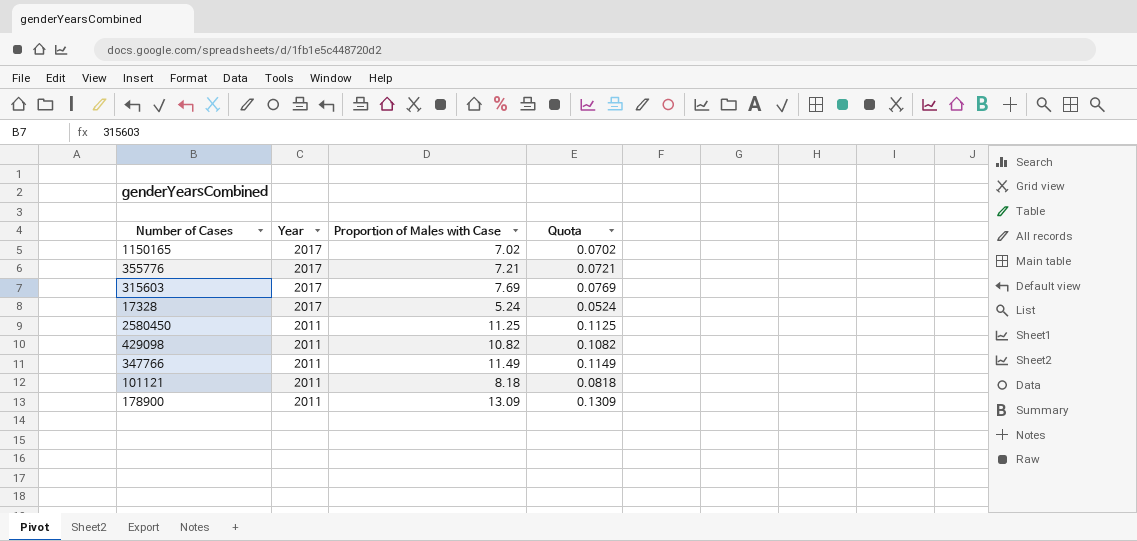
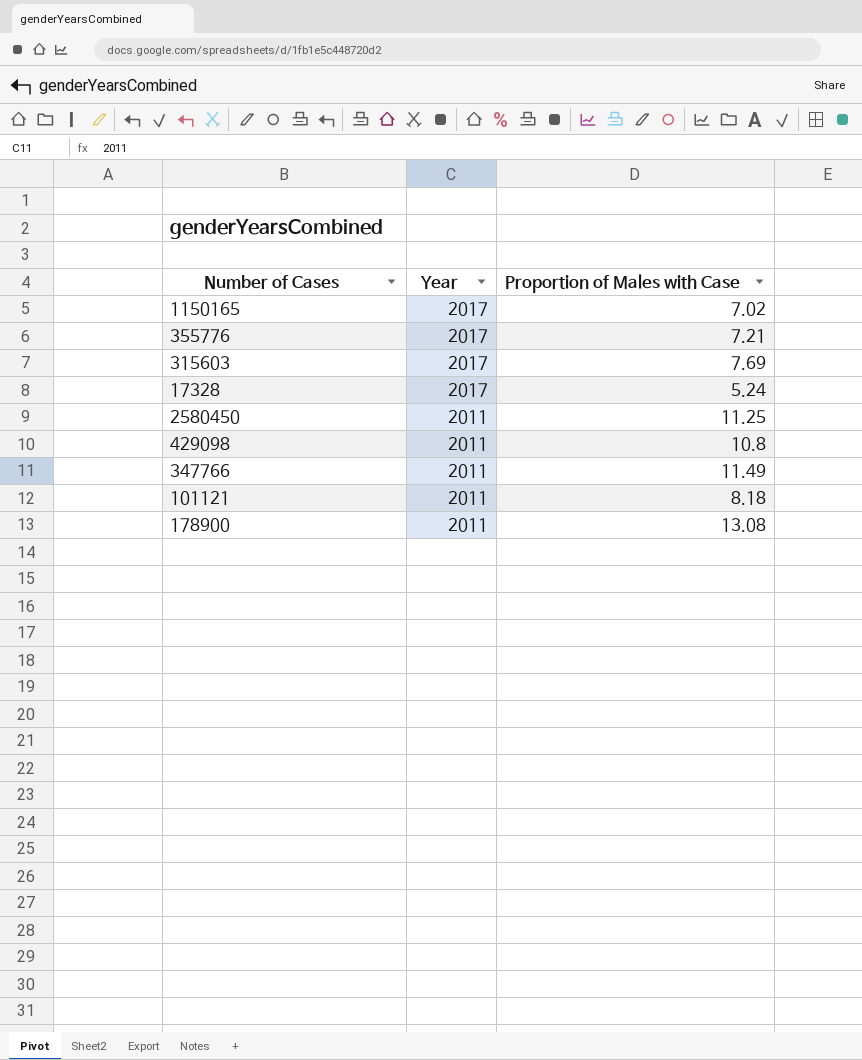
column Quota | formula: [Proportion of Males with Case] * 0.01 -> none
429098 | Proportion of Males with Case: 10.82 -> 10.8
178900 | Proportion of Males with Case: 13.09 -> 13.08

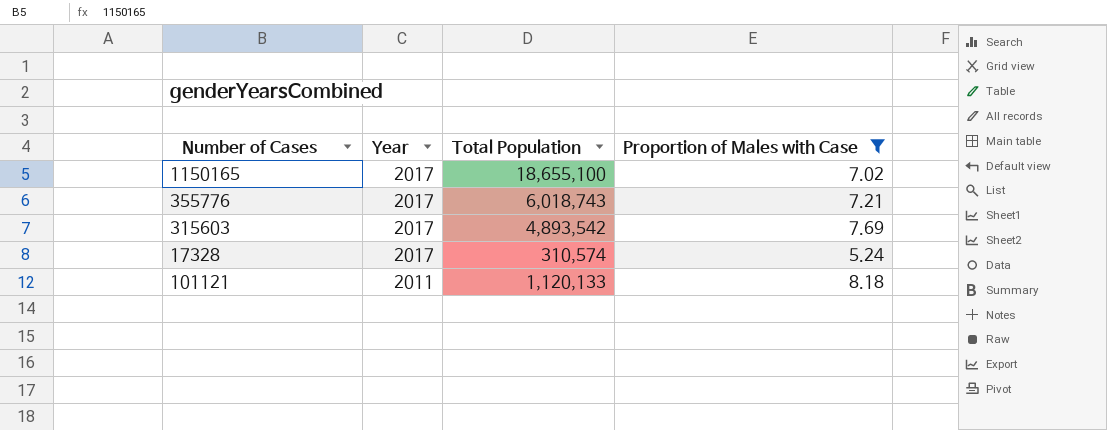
filter: none -> Proportion of Males with Case <= 8.18
column Total Population | position: none -> 3

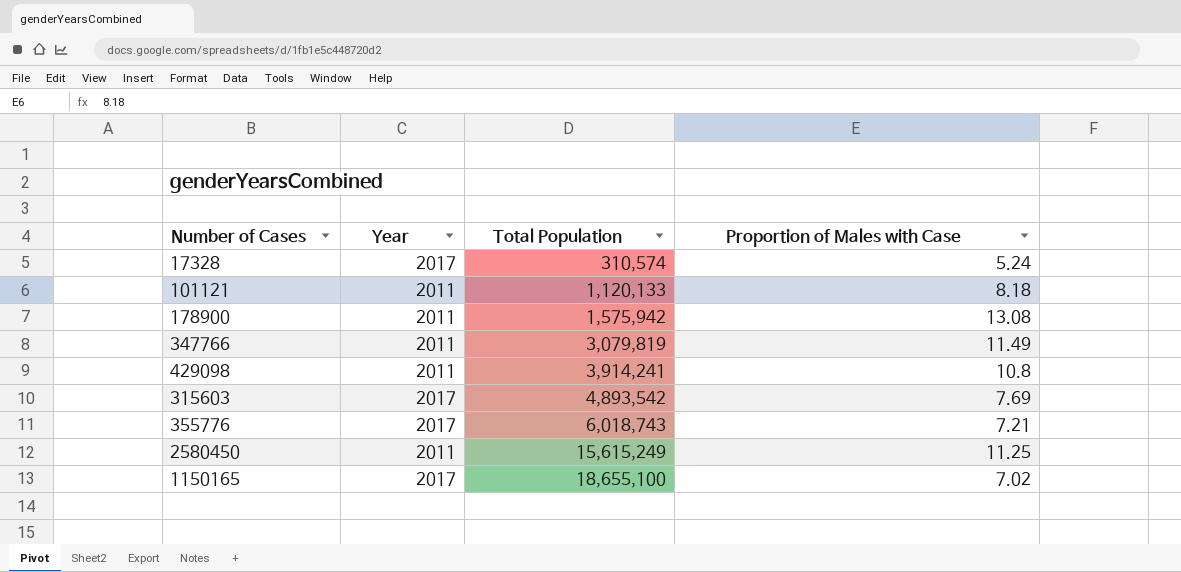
filter: Proportion of Males with Case <= 8.18 -> none
row order: Year descending -> Total Population ascending

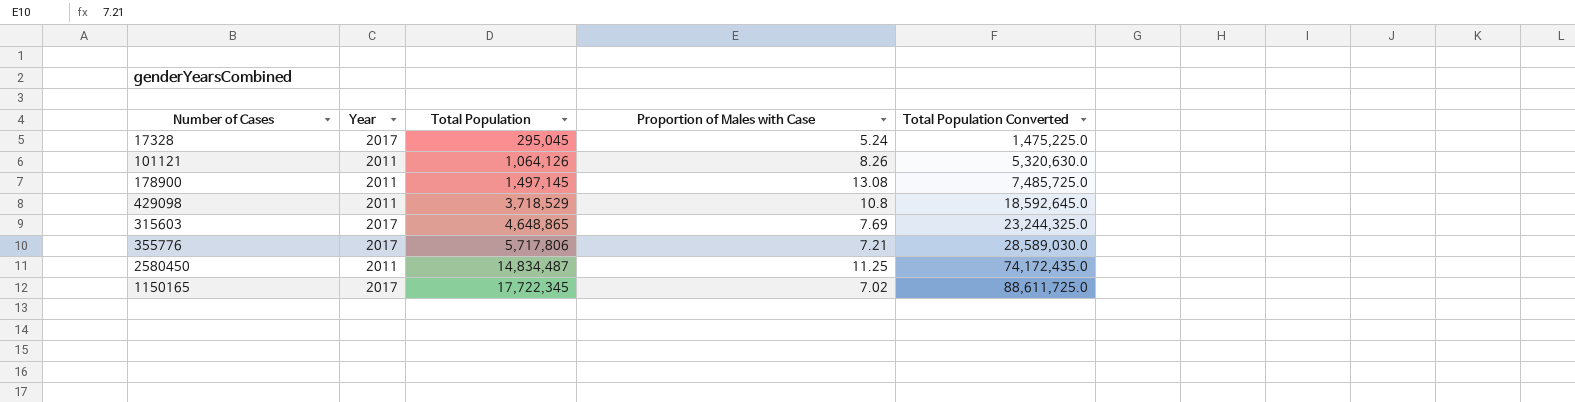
column Total Population Converted | formula: none -> [Total Population] * 5
row 347766: 2011 | 3,079,819 | 11.49 -> none
17328 | Total Population: 310,574 -> 295,045
101121 | Total Population: 1,120,133 -> 1,064,126
101121 | Proportion of Males with Case: 8.18 -> 8.26
178900 | Total Population: 1,575,942 -> 1,497,145
429098 | Total Population: 3,914,241 -> 3,718,529
315603 | Total Population: 4,893,542 -> 4,648,865
355776 | Total Population: 6,018,743 -> 5,717,806
2580450 | Total Population: 15,615,249 -> 14,834,487
1150165 | Total Population: 18,655,100 -> 17,722,345

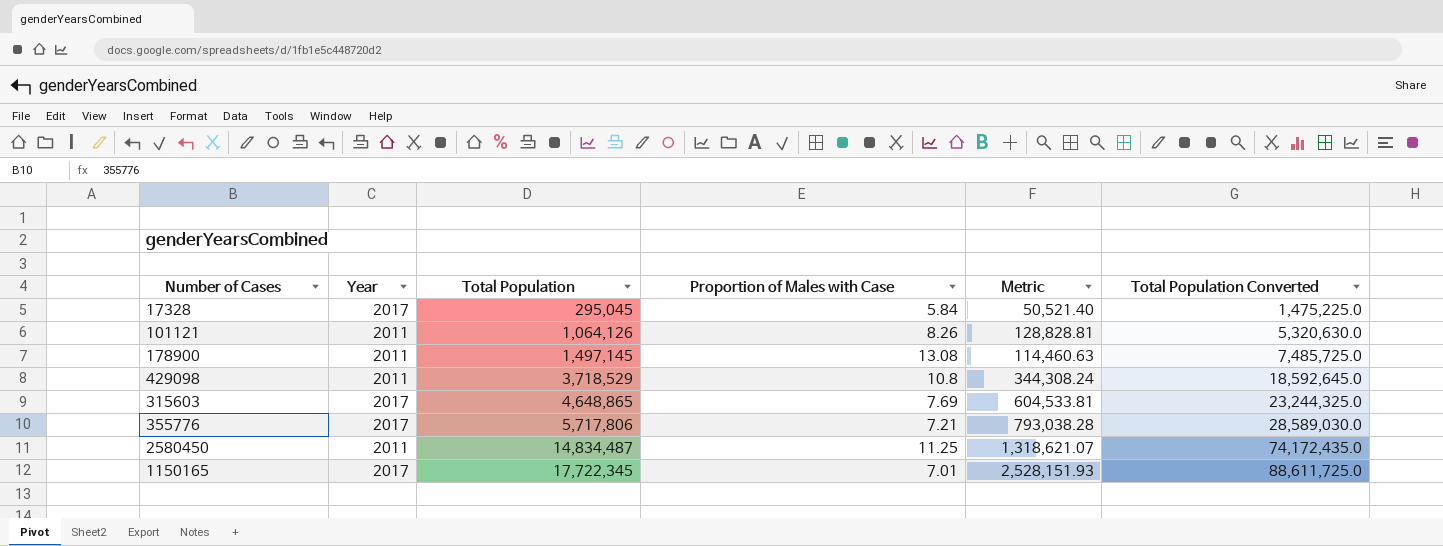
column Metric | formula: none -> [Total Population] / [Proportion of Males with Case]
17328 | Proportion of Males with Case: 5.24 -> 5.84
1150165 | Proportion of Males with Case: 7.02 -> 7.01

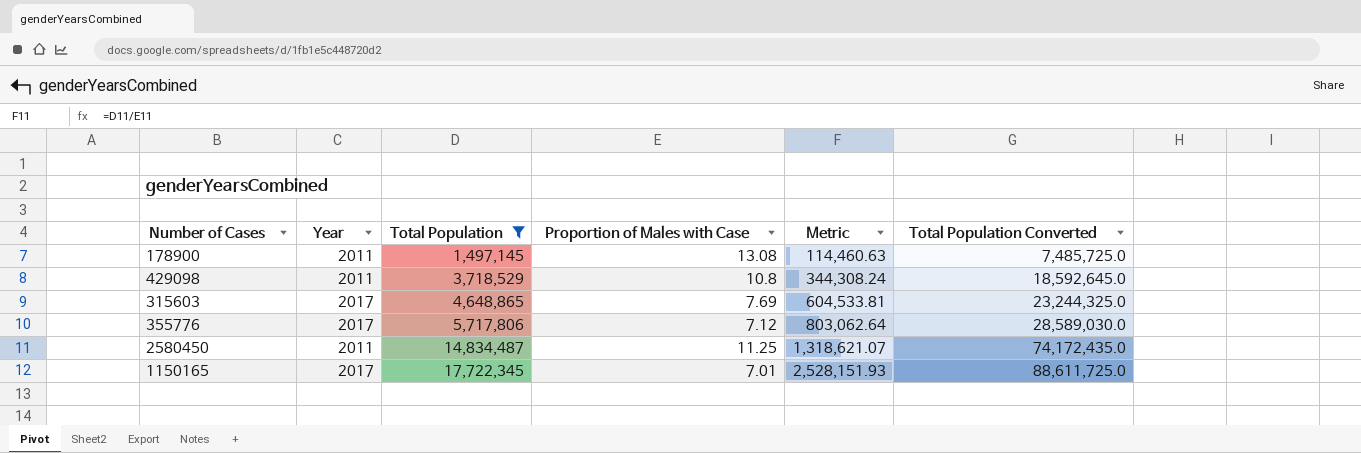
filter: none -> Total Population >= 1,497,145
355776 | Proportion of Males with Case: 7.21 -> 7.12
355776 | Metric: 793,038.28 -> 803,062.64

